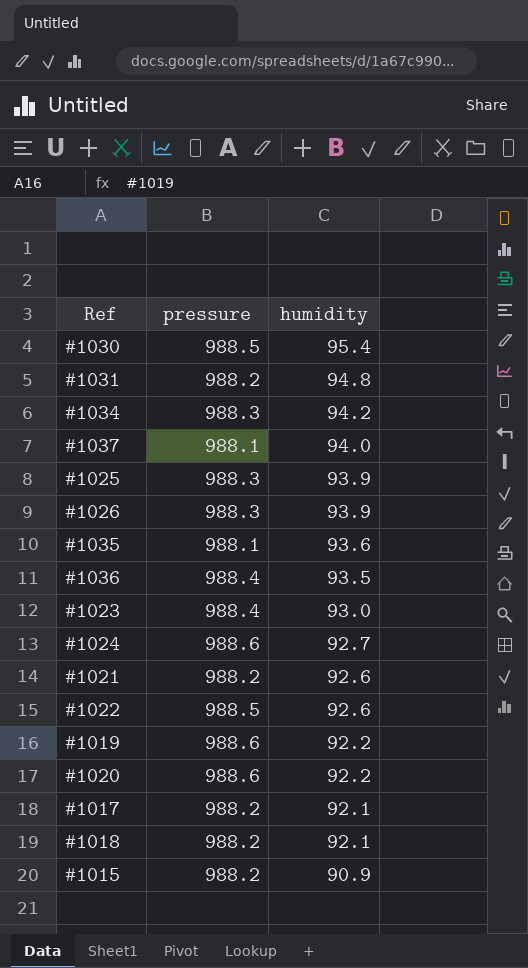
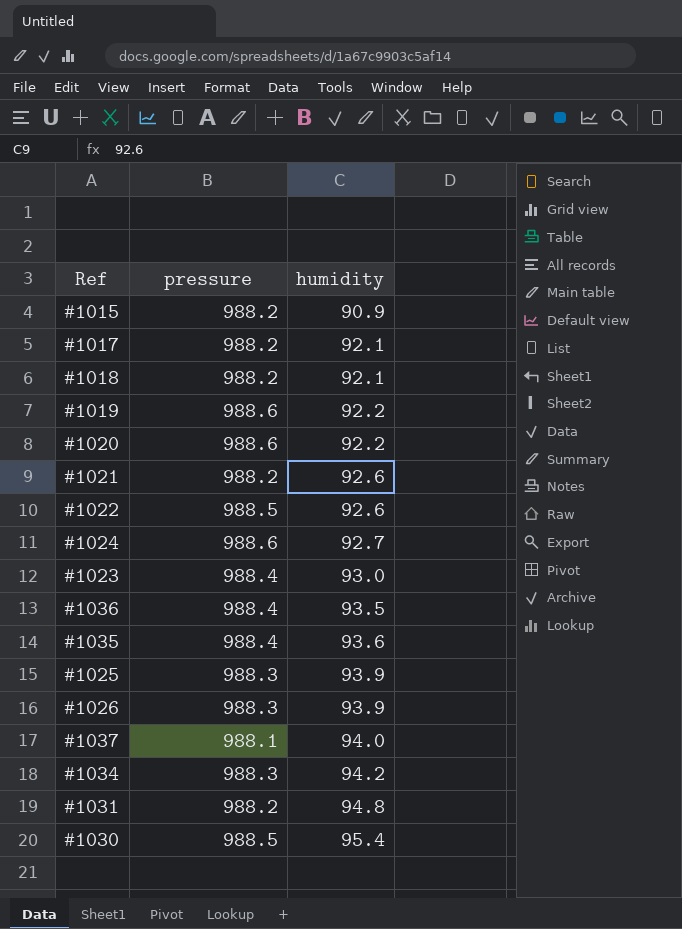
row order: humidity descending -> humidity ascending
#1035 | pressure: 988.1 -> 988.4

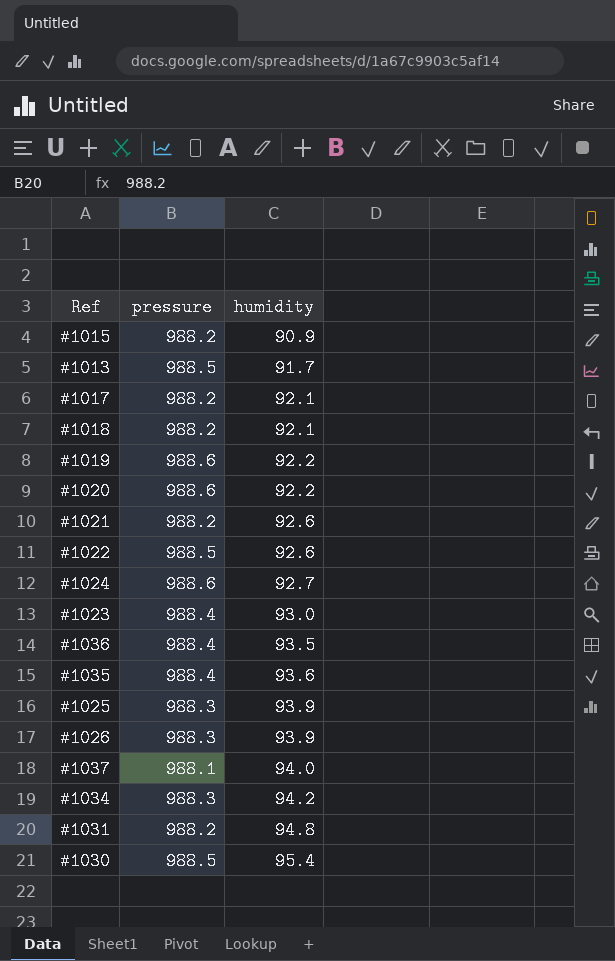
row #1013: none -> 988.5 | 91.7

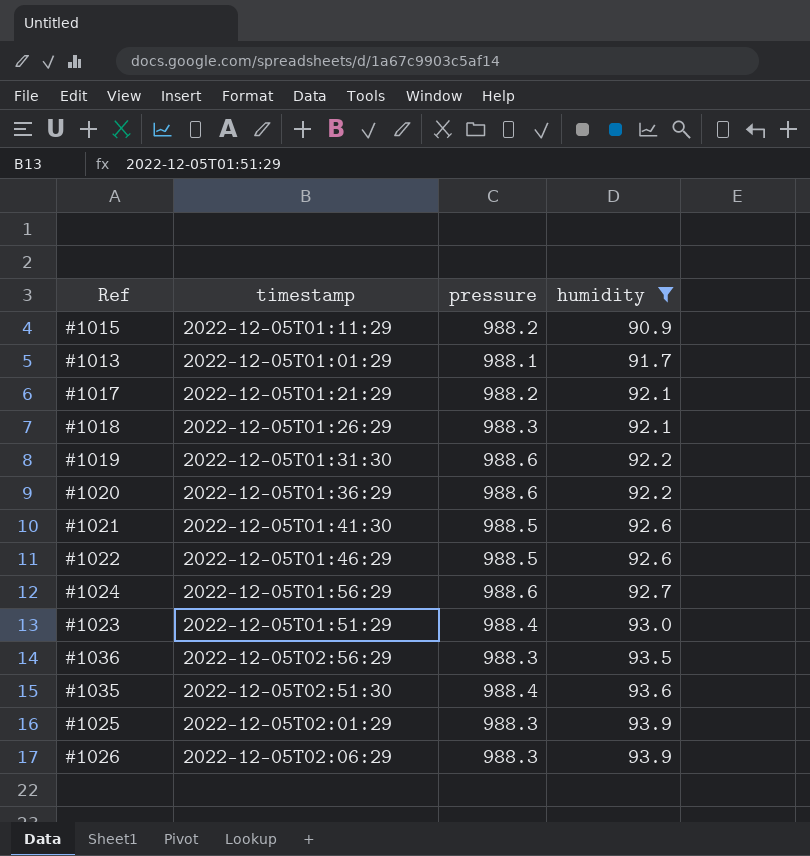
filter: none -> humidity <= 93.9
column timestamp | position: none -> 2
#1013 | pressure: 988.5 -> 988.1
#1018 | pressure: 988.2 -> 988.3
#1021 | pressure: 988.2 -> 988.5
#1036 | pressure: 988.4 -> 988.3

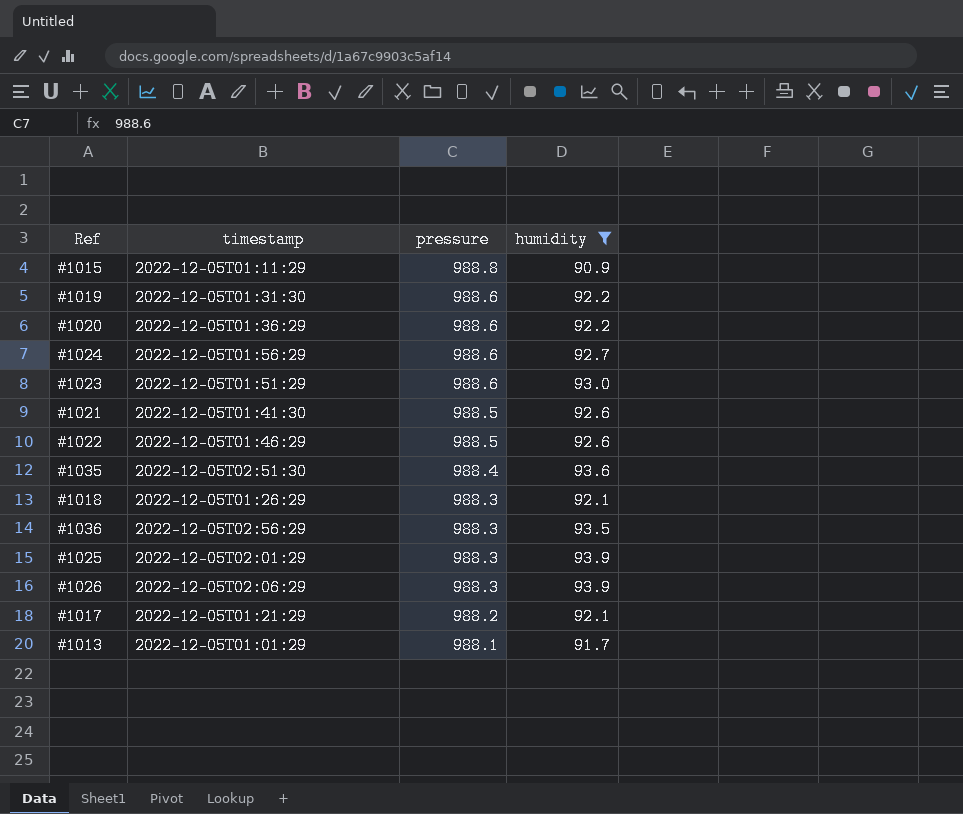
row order: humidity ascending -> pressure descending
#1015 | pressure: 988.2 -> 988.8
#1023 | pressure: 988.4 -> 988.6

